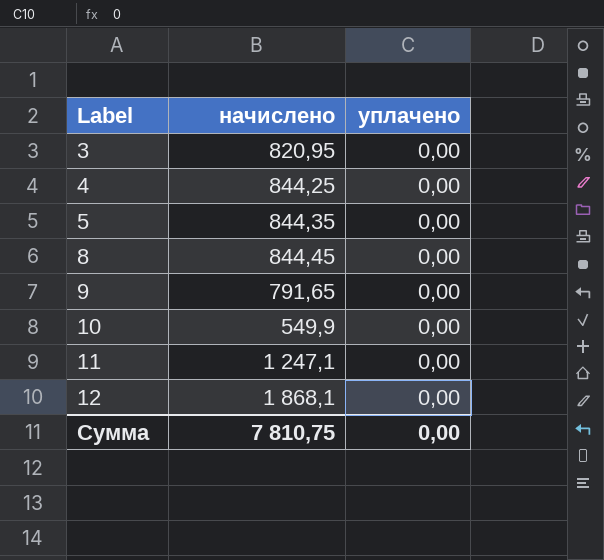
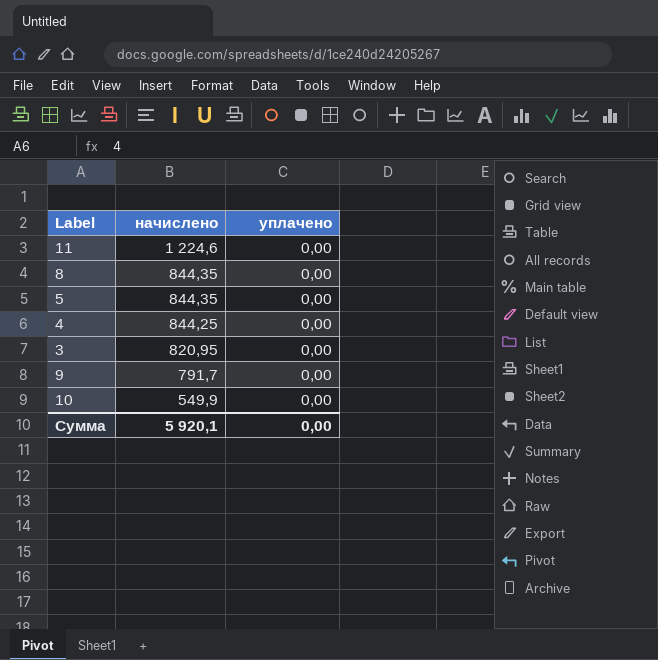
row order: Label ascending -> начислено descending
row 12: 1 868,1 | 0,00 -> none
11 | начислено: 1 247,1 -> 1 224,6
8 | начислено: 844,45 -> 844,35
9 | начислено: 791,65 -> 791,7
Сумма | начислено: 7 810,75 -> 5 920,1

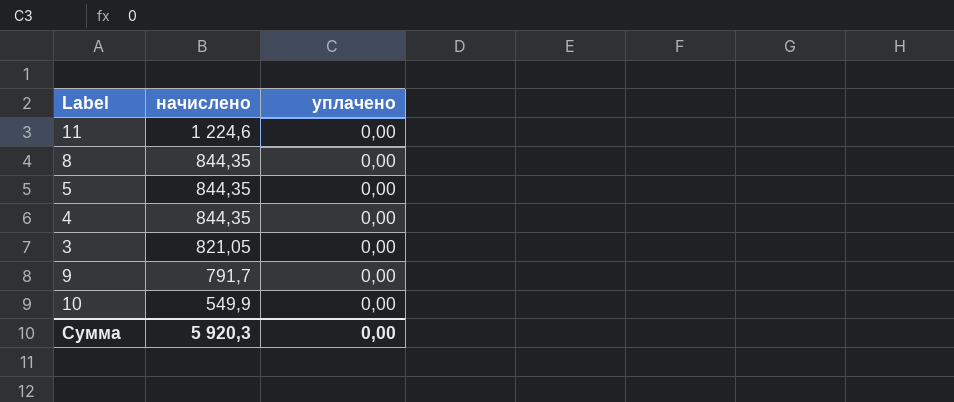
4 | начислено: 844,25 -> 844,35
3 | начислено: 820,95 -> 821,05
Сумма | начислено: 5 920,1 -> 5 920,3

